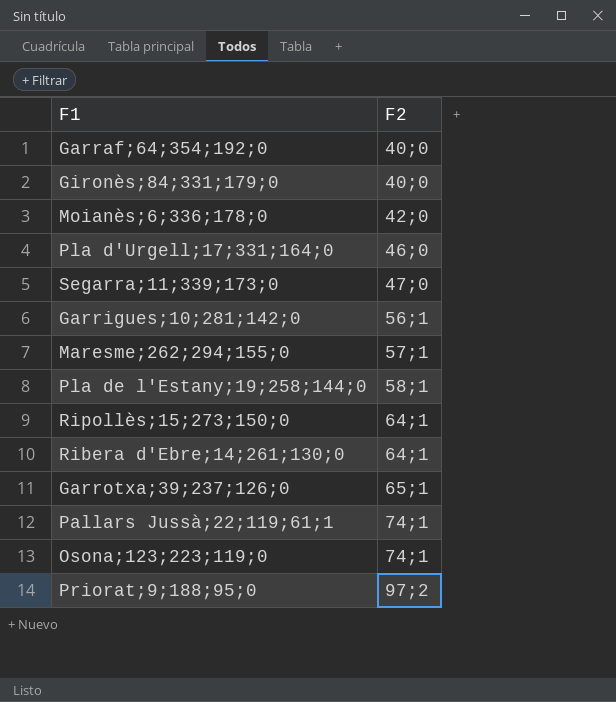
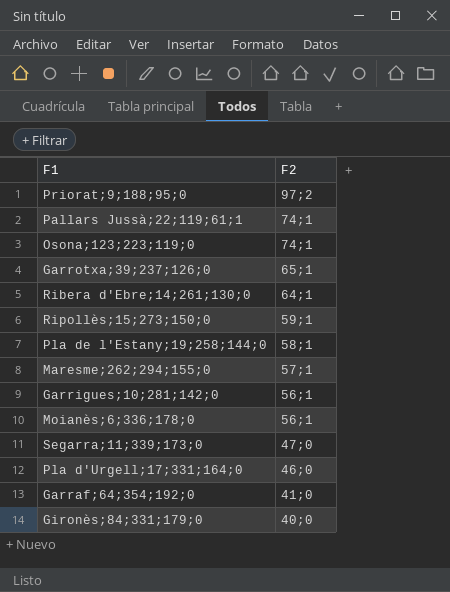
row order: F2 ascending -> F2 descending
Ripollès;15;273;150;0 | F2: 64;1 -> 59;1
Moianès;6;336;178;0 | F2: 42;0 -> 56;1
Garraf;64;354;192;0 | F2: 40;0 -> 41;0

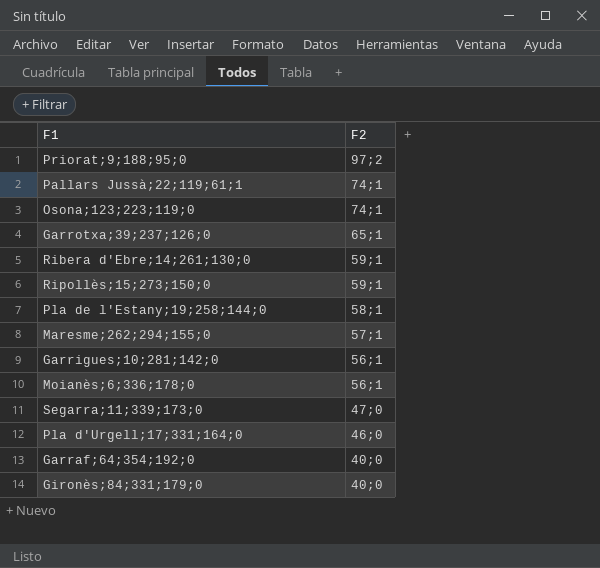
Ribera d'Ebre;14;261;130;0 | F2: 64;1 -> 59;1
Garraf;64;354;192;0 | F2: 41;0 -> 40;0

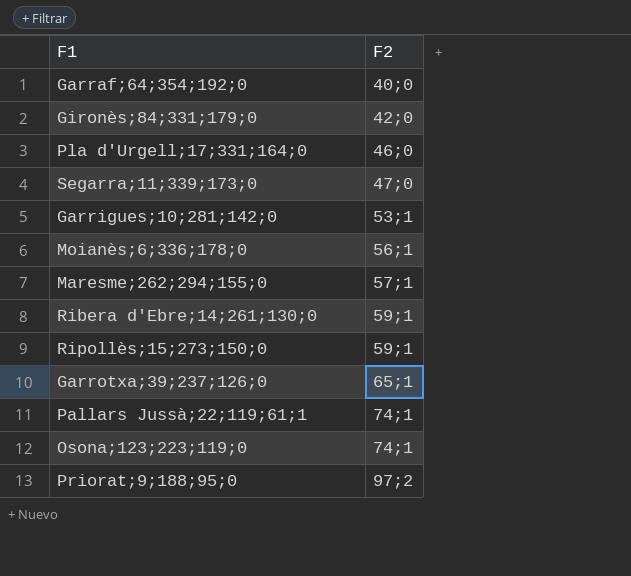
row order: F2 descending -> F2 ascending
row Pla de l'Estany;19;258;144;0: 58;1 -> none
Gironès;84;331;179;0 | F2: 40;0 -> 42;0
Garrigues;10;281;142;0 | F2: 56;1 -> 53;1

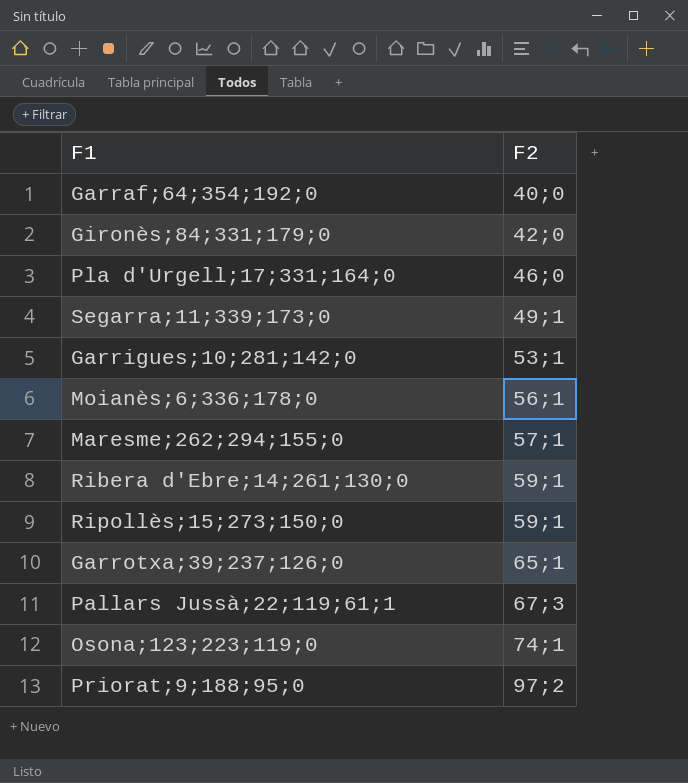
Segarra;11;339;173;0 | F2: 47;0 -> 49;1
Pallars Jussà;22;119;61;1 | F2: 74;1 -> 67;3

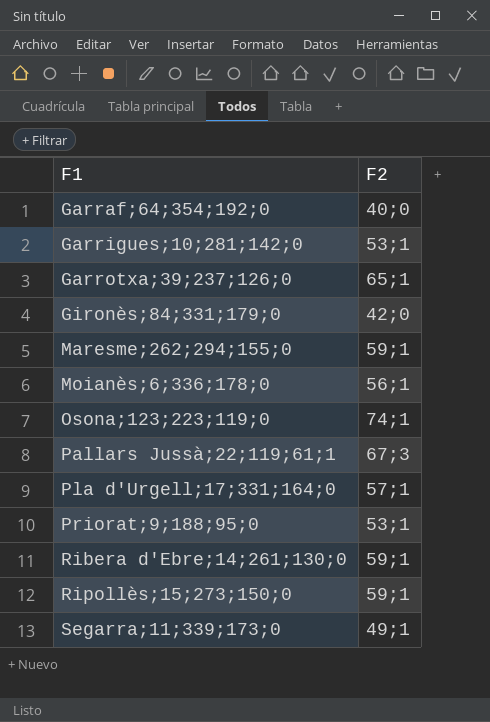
row order: F2 ascending -> F1 ascending
Maresme;262;294;155;0 | F2: 57;1 -> 59;1
Pla d'Urgell;17;331;164;0 | F2: 46;0 -> 57;1
Priorat;9;188;95;0 | F2: 97;2 -> 53;1

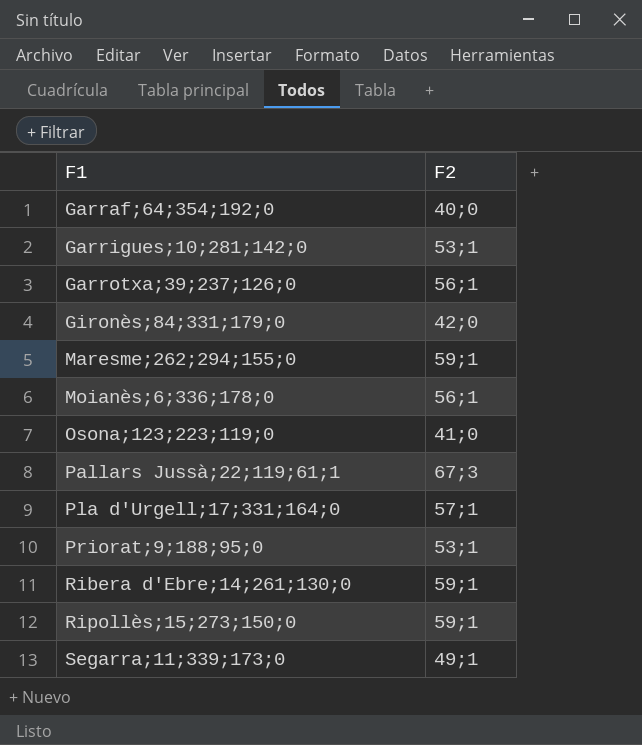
Garrotxa;39;237;126;0 | F2: 65;1 -> 56;1
Osona;123;223;119;0 | F2: 74;1 -> 41;0

